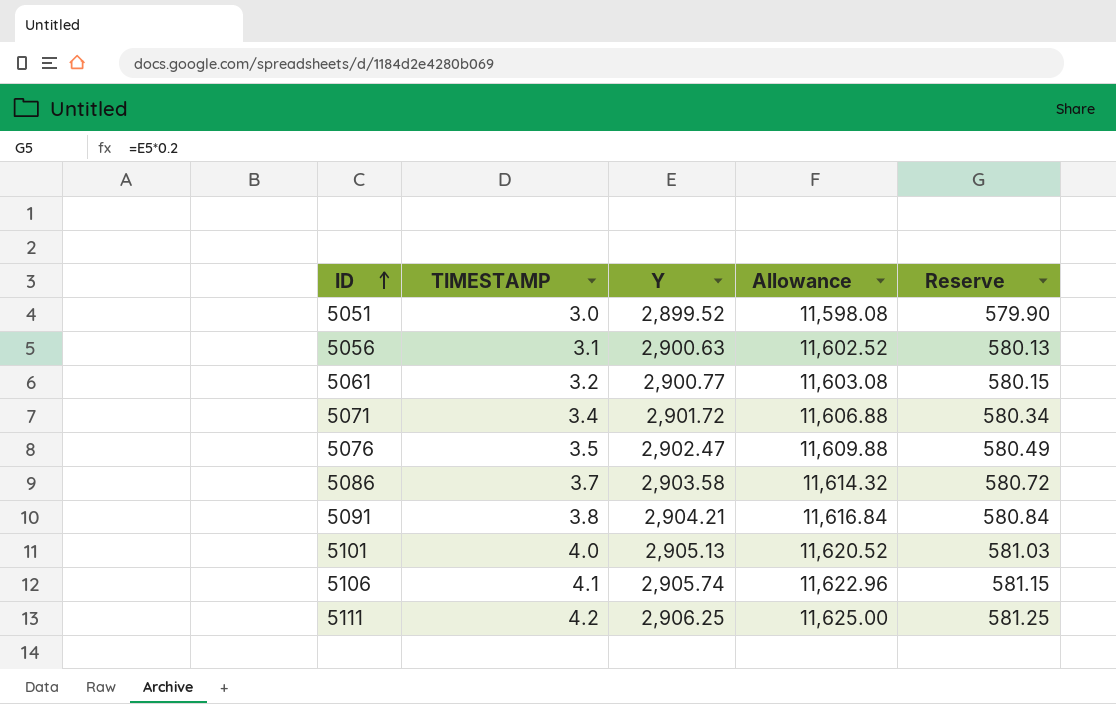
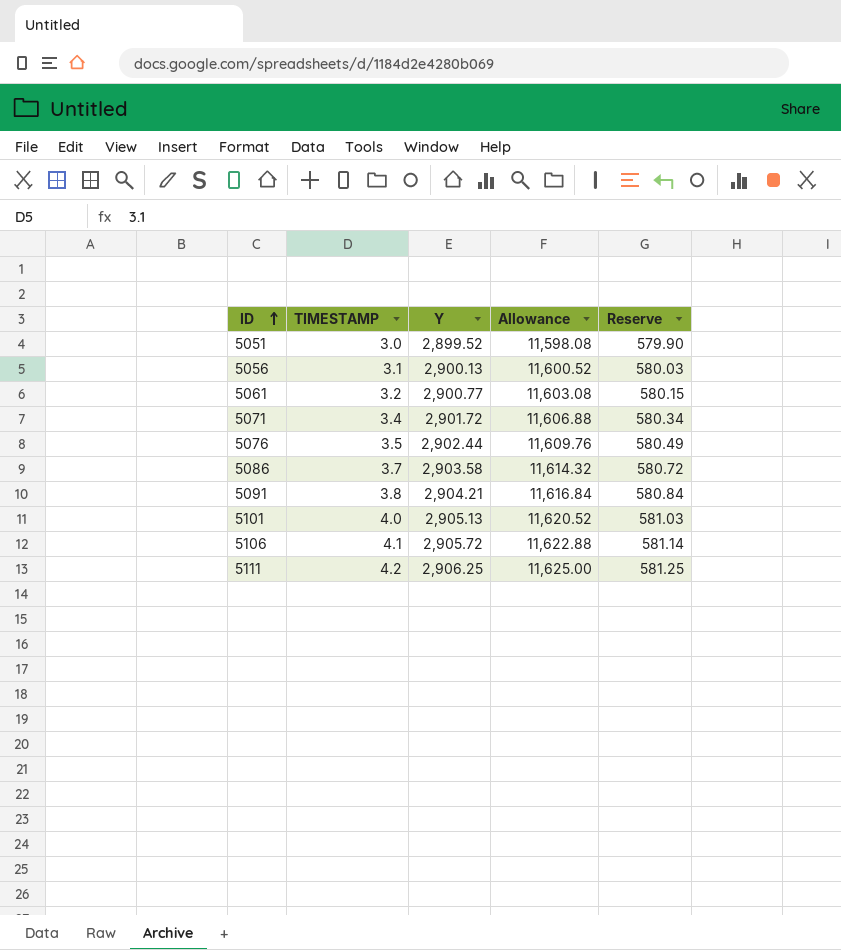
5056 | Y: 2,900.63 -> 2,900.13
5056 | Allowance: 11,602.52 -> 11,600.52
5056 | Reserve: 580.13 -> 580.03
5076 | Y: 2,902.47 -> 2,902.44
5076 | Allowance: 11,609.88 -> 11,609.76
5106 | Y: 2,905.74 -> 2,905.72
5106 | Allowance: 11,622.96 -> 11,622.88
5106 | Reserve: 581.15 -> 581.14

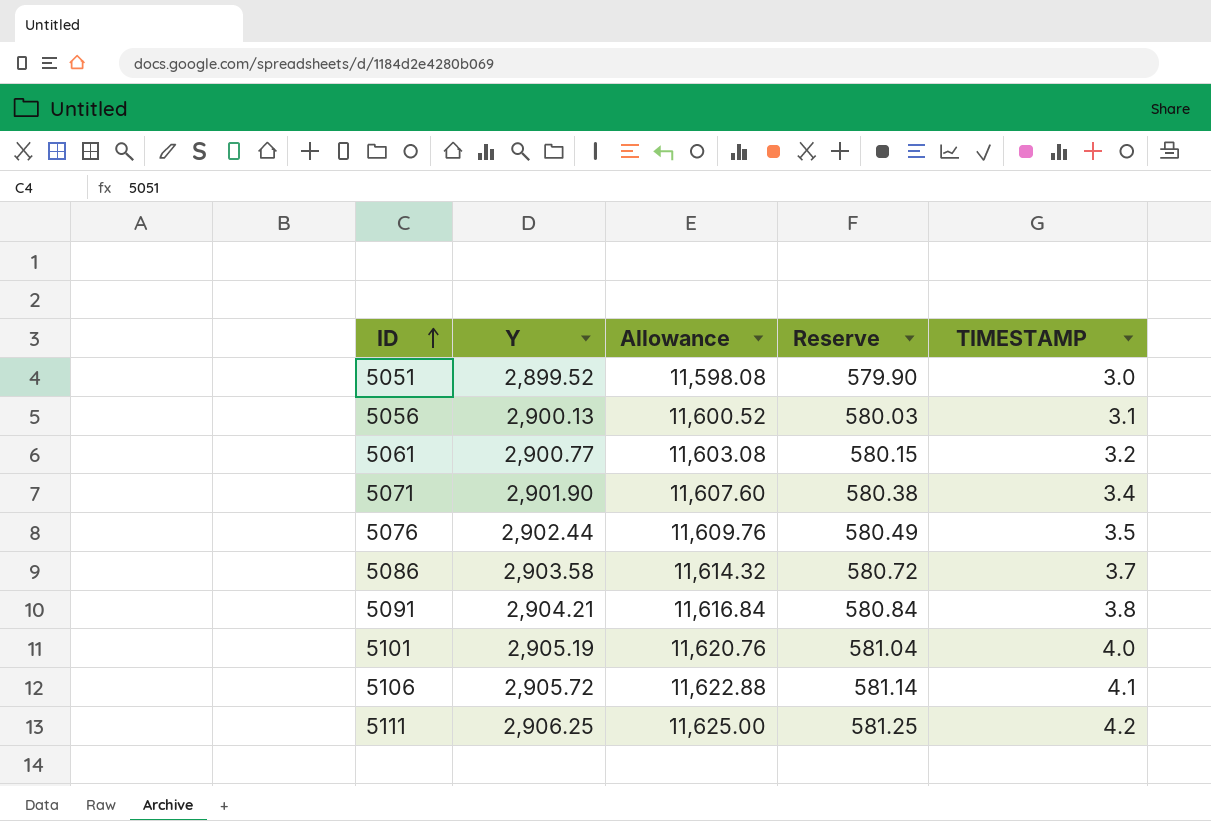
column TIMESTAMP | position: 2 -> 5
5071 | Y: 2,901.72 -> 2,901.90
5071 | Allowance: 11,606.88 -> 11,607.60
5071 | Reserve: 580.34 -> 580.38
5101 | Y: 2,905.13 -> 2,905.19
5101 | Allowance: 11,620.52 -> 11,620.76
5101 | Reserve: 581.03 -> 581.04

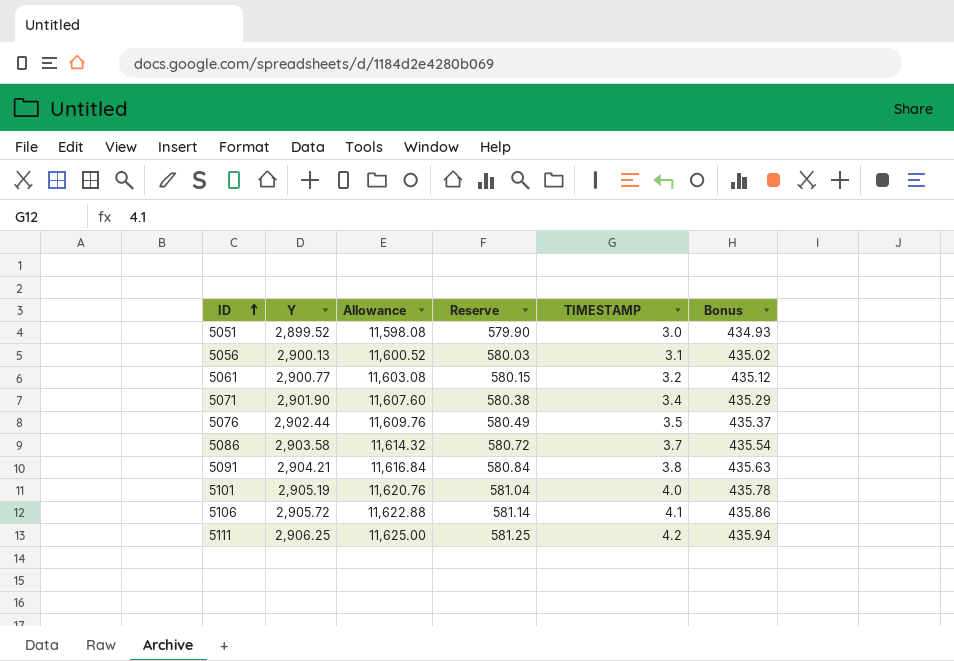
column Bonus | formula: none -> [Y] * 0.15

